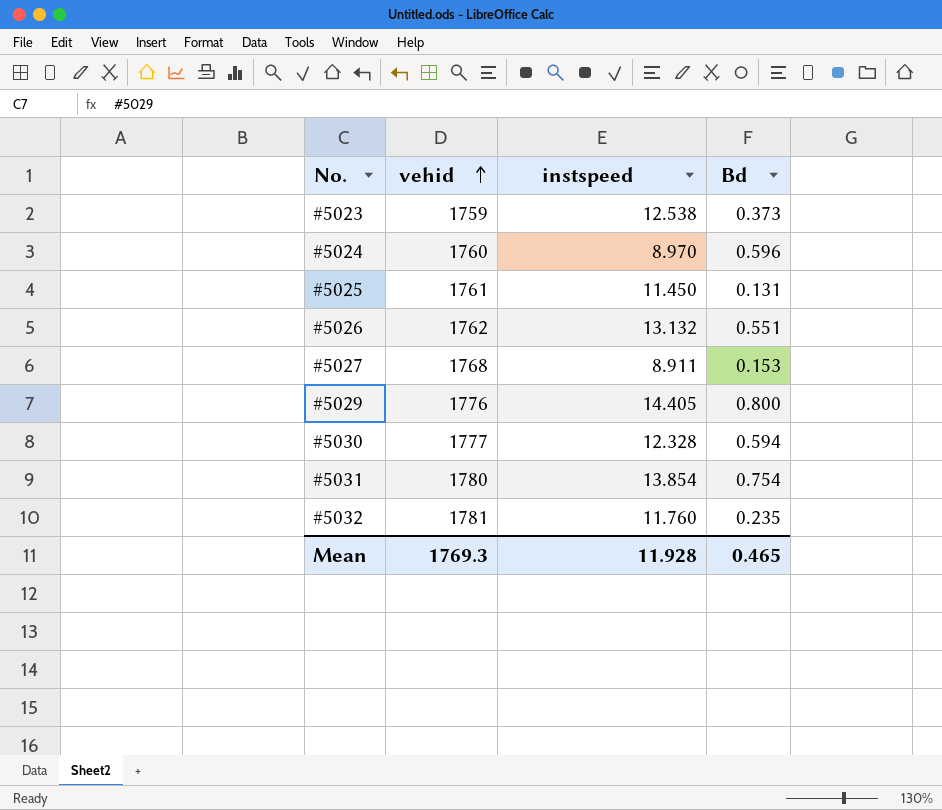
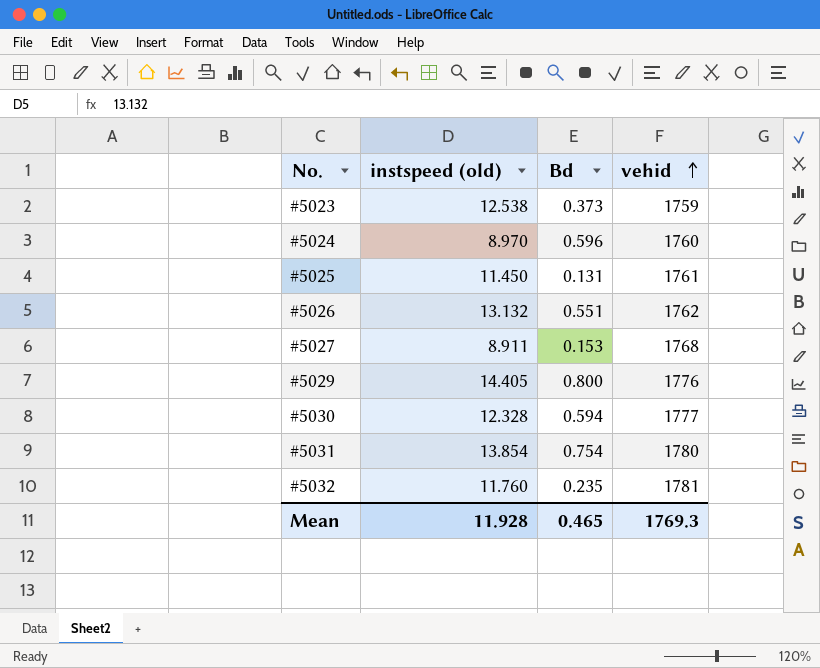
column name: instspeed -> instspeed (old)
column vehid | position: 2 -> 4

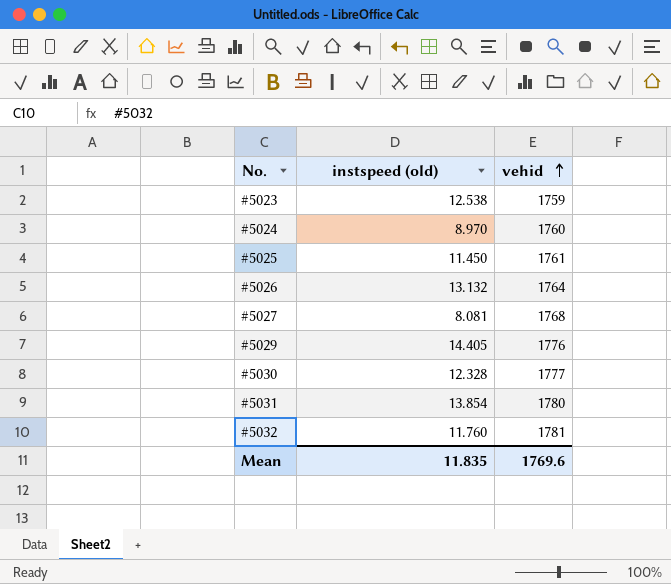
column Bd | position: 3 -> none
#5026 | vehid: 1762 -> 1764
#5027 | instspeed (old): 8.911 -> 8.081
Mean | instspeed (old): 11.928 -> 11.835
Mean | vehid: 1769.3 -> 1769.6

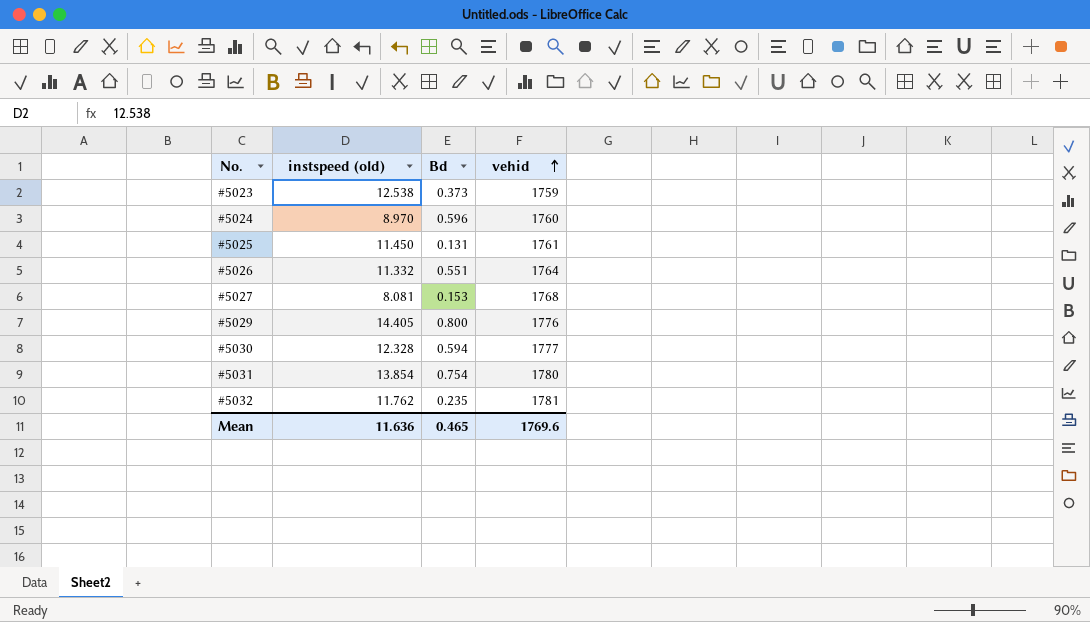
column Bd | position: none -> 3
#5026 | instspeed (old): 13.132 -> 11.332
#5032 | instspeed (old): 11.760 -> 11.762
Mean | instspeed (old): 11.835 -> 11.636

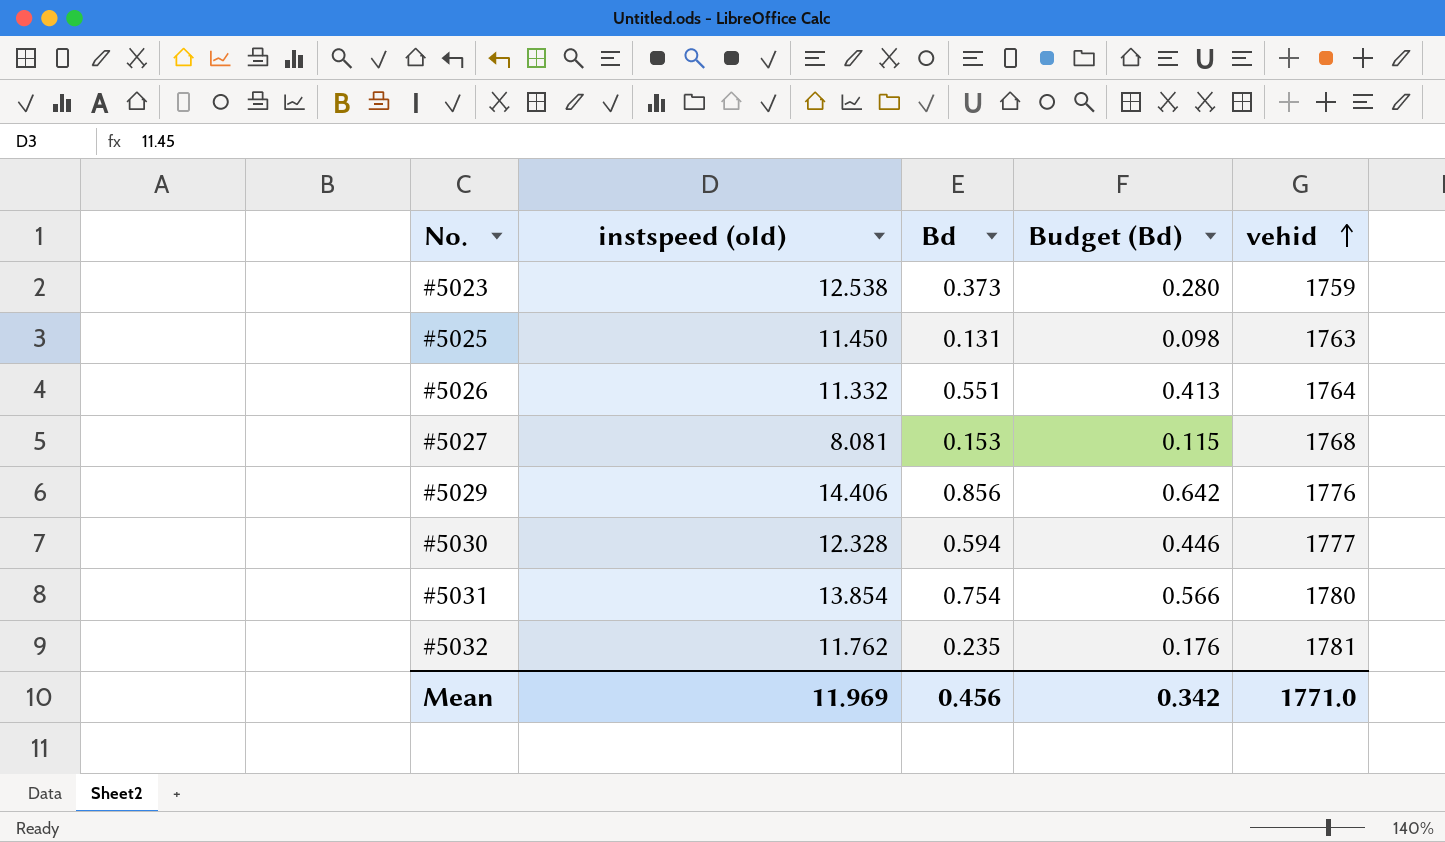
column Budget (Bd) | formula: none -> [Bd] * 0.75
row #5024: 8.970 | 0.596 | 1760 -> none
#5025 | vehid: 1761 -> 1763
#5029 | instspeed (old): 14.405 -> 14.406
#5029 | Bd: 0.800 -> 0.856
Mean | instspeed (old): 11.636 -> 11.969
Mean | Bd: 0.465 -> 0.456
Mean | vehid: 1769.6 -> 1771.0

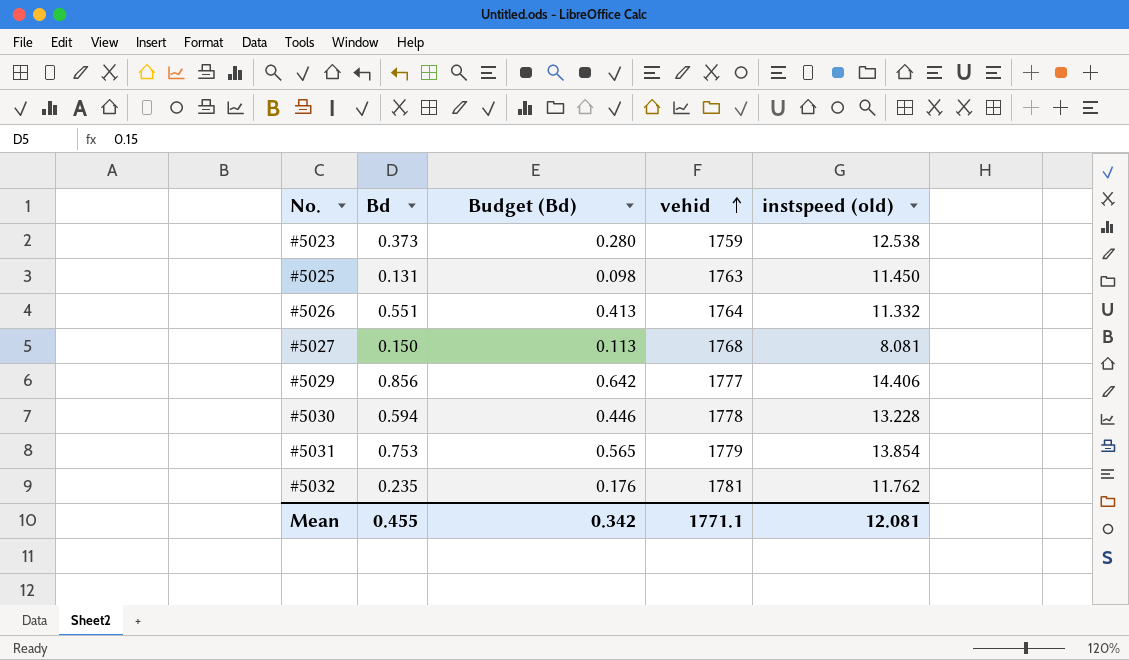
column instspeed (old) | position: 2 -> 5
#5027 | Bd: 0.153 -> 0.150
#5027 | Budget (Bd): 0.115 -> 0.113
#5029 | vehid: 1776 -> 1777
#5030 | vehid: 1777 -> 1778
#5030 | instspeed (old): 12.328 -> 13.228
#5031 | Bd: 0.754 -> 0.753
#5031 | Budget (Bd): 0.566 -> 0.565
#5031 | vehid: 1780 -> 1779
Mean | Bd: 0.456 -> 0.455
Mean | vehid: 1771.0 -> 1771.1
Mean | instspeed (old): 11.969 -> 12.081

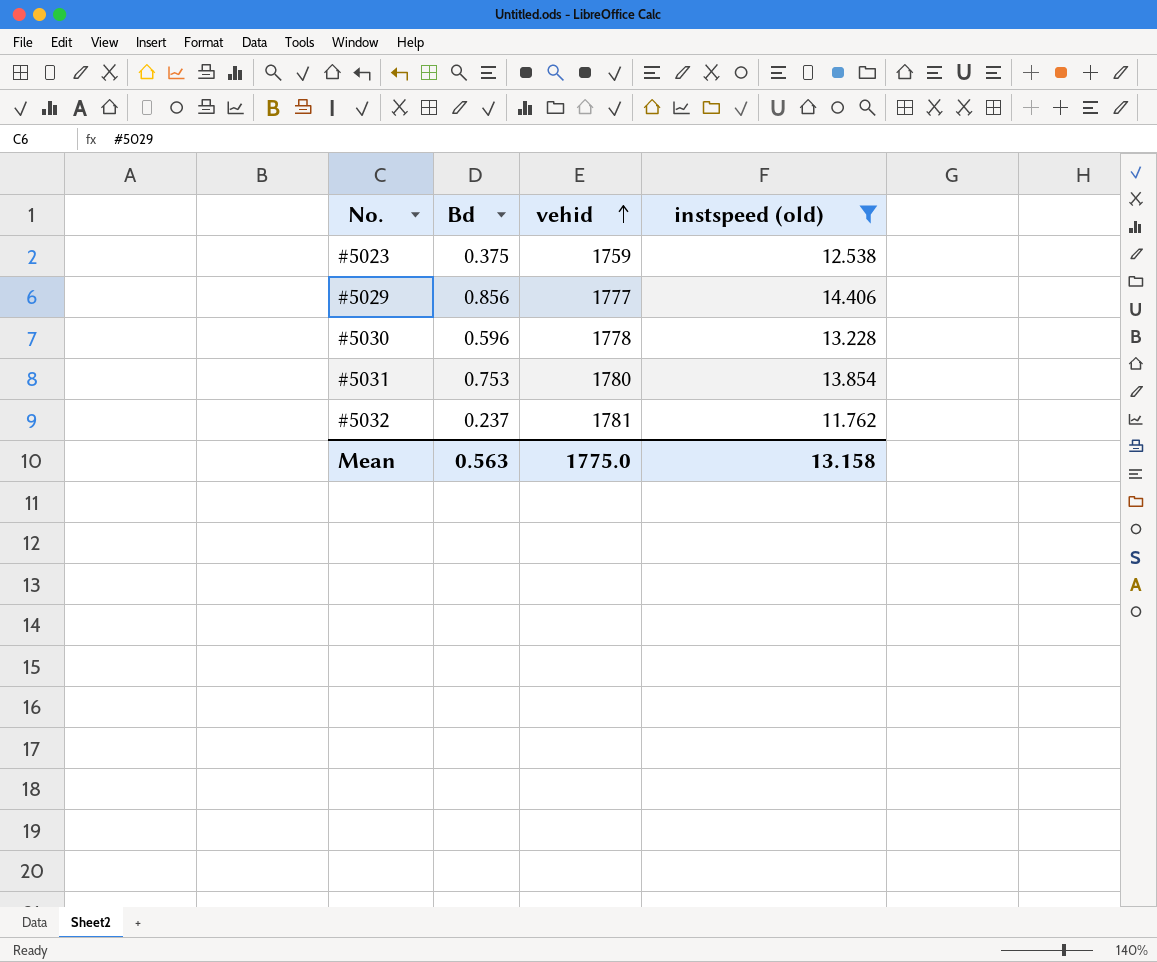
filter: none -> instspeed (old) >= 11.762
column Budget (Bd) | formula: [Bd] * 0.75 -> none
#5023 | Bd: 0.373 -> 0.375
#5030 | Bd: 0.594 -> 0.596
#5031 | vehid: 1779 -> 1780
#5032 | Bd: 0.235 -> 0.237
Mean | Bd: 0.455 -> 0.563
Mean | vehid: 1771.1 -> 1775.0
Mean | instspeed (old): 12.081 -> 13.158

